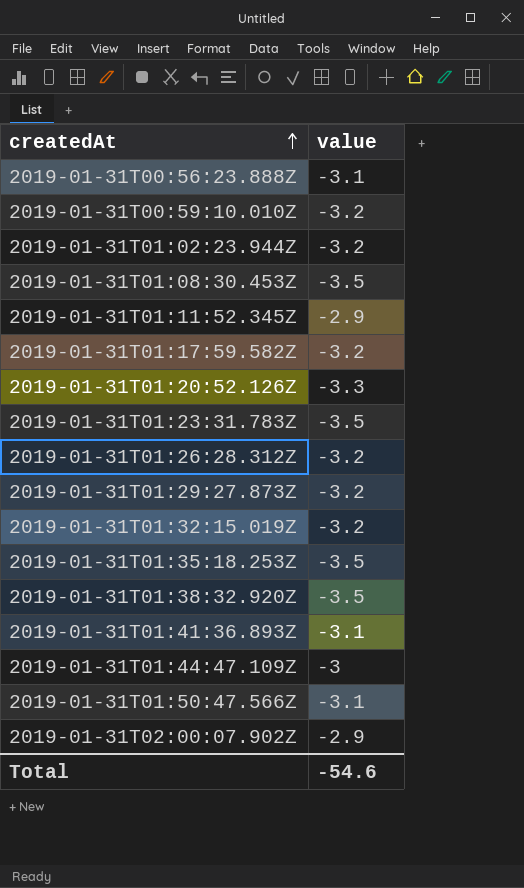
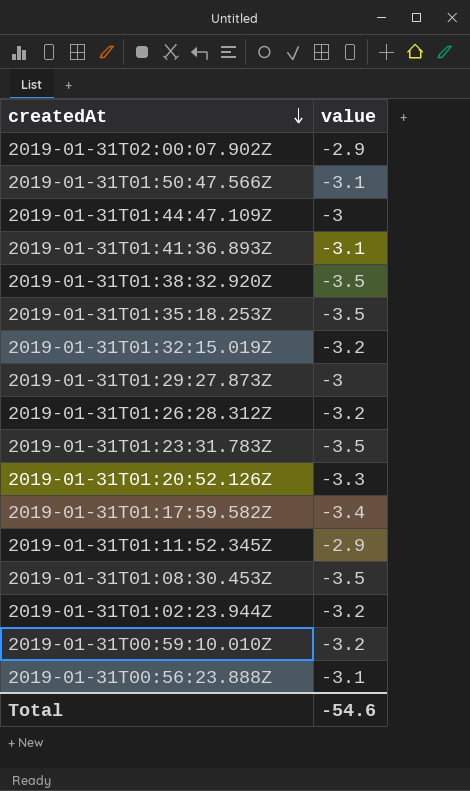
row order: createdAt ascending -> createdAt descending
2019-01-31T01:29:27.873Z | value: -3.2 -> -3
2019-01-31T01:17:59.582Z | value: -3.2 -> -3.4

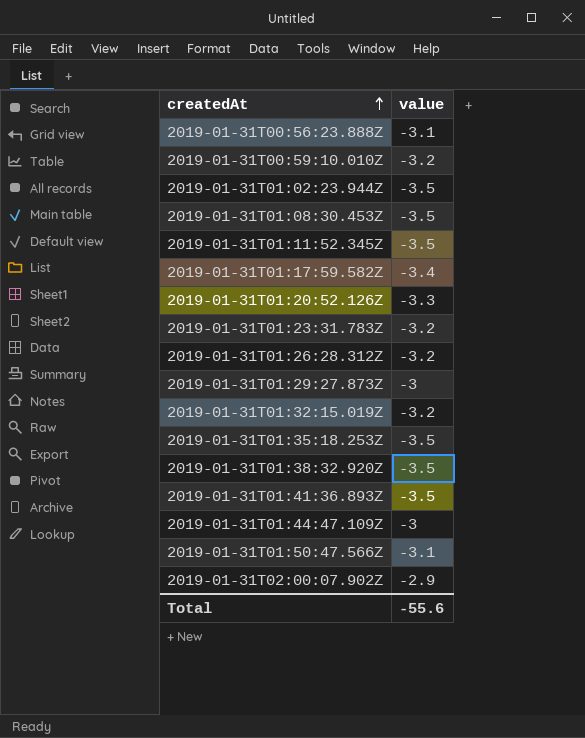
row order: createdAt descending -> createdAt ascending
2019-01-31T01:02:23.944Z | value: -3.2 -> -3.5
2019-01-31T01:11:52.345Z | value: -2.9 -> -3.5
2019-01-31T01:23:31.783Z | value: -3.5 -> -3.2
2019-01-31T01:41:36.893Z | value: -3.1 -> -3.5
Total | value: -54.6 -> -55.6

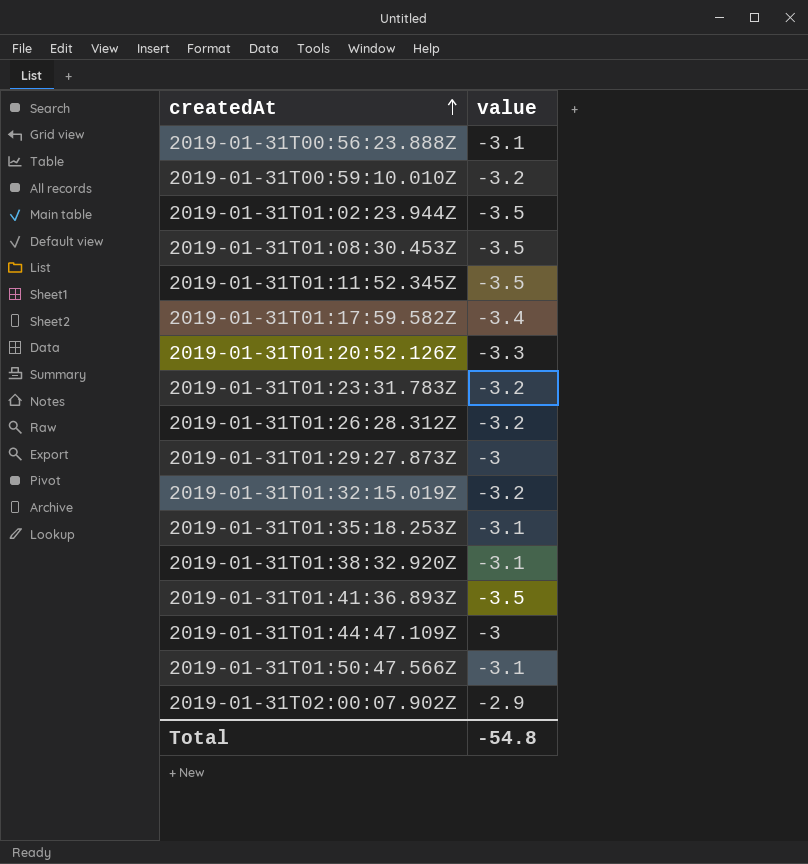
2019-01-31T01:35:18.253Z | value: -3.5 -> -3.1
2019-01-31T01:38:32.920Z | value: -3.5 -> -3.1
Total | value: -55.6 -> -54.8

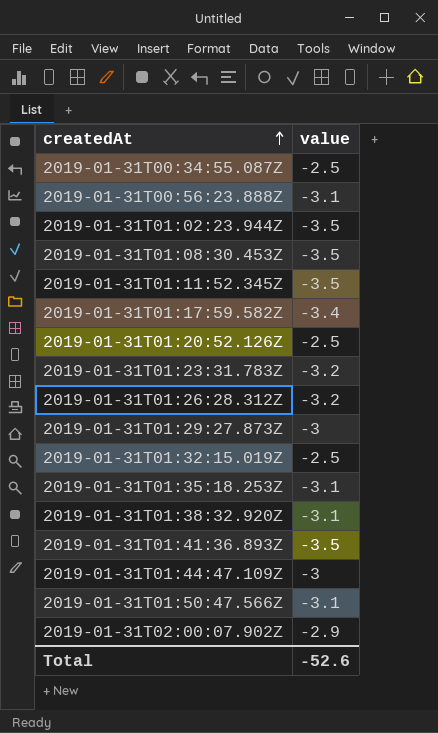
row 2019-01-31T00:59:10.010Z: -3.2 -> none
row 2019-01-31T00:34:55.087Z: none -> -2.5
2019-01-31T01:20:52.126Z | value: -3.3 -> -2.5
2019-01-31T01:32:15.019Z | value: -3.2 -> -2.5
Total | value: -54.8 -> -52.6

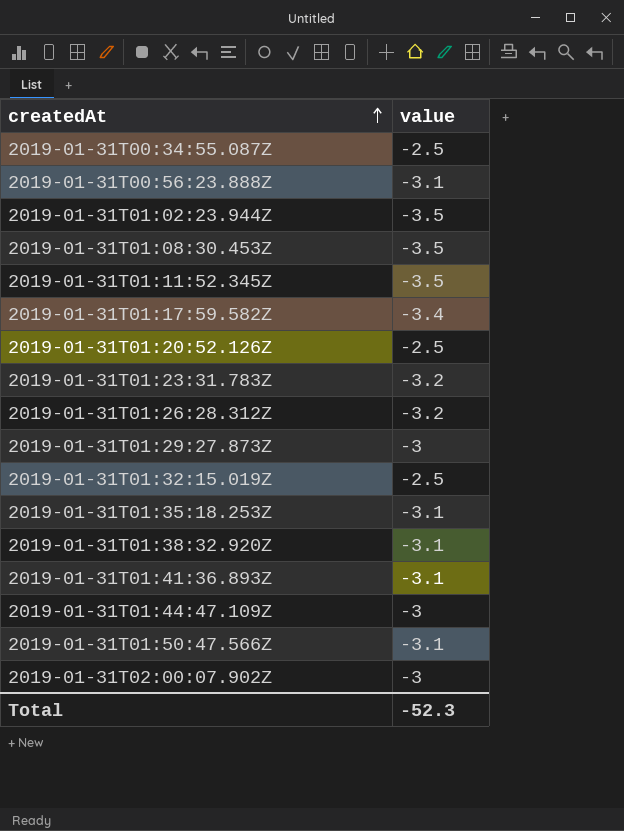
2019-01-31T01:41:36.893Z | value: -3.5 -> -3.1
2019-01-31T02:00:07.902Z | value: -2.9 -> -3
Total | value: -52.6 -> -52.3

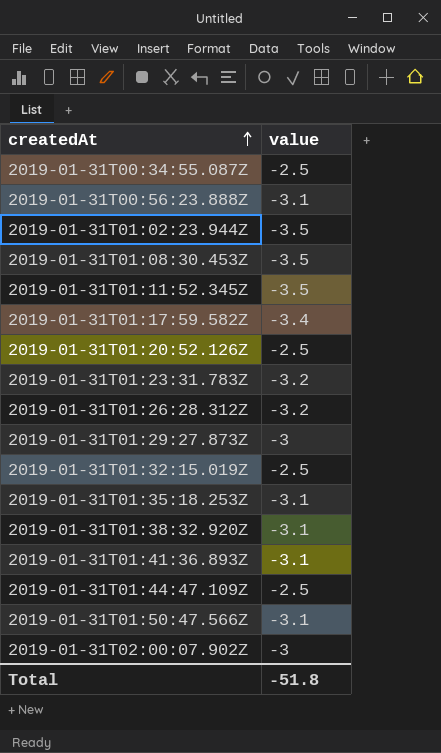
2019-01-31T01:44:47.109Z | value: -3 -> -2.5
Total | value: -52.3 -> -51.8

